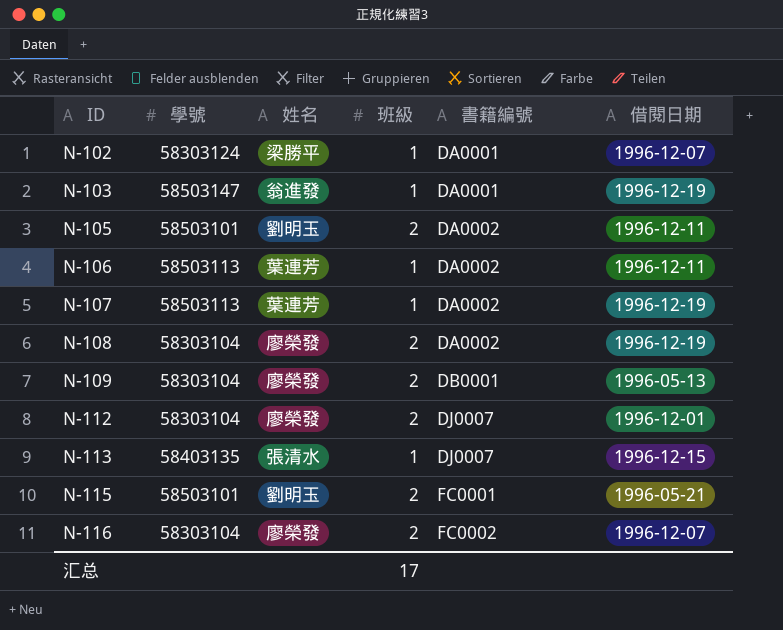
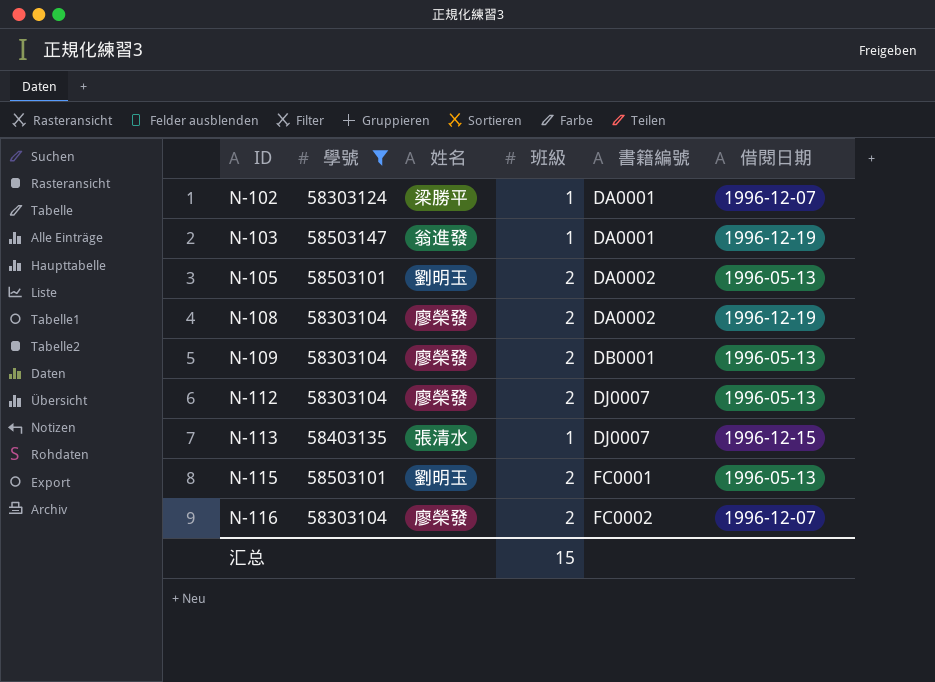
filter: none -> 學號 != 58503113
N-105 | 借閱日期: 1996-12-11 -> 1996-05-13
N-112 | 借閱日期: 1996-12-01 -> 1996-05-13
N-115 | 借閱日期: 1996-05-21 -> 1996-05-13
汇总 | 班級: 17 -> 15

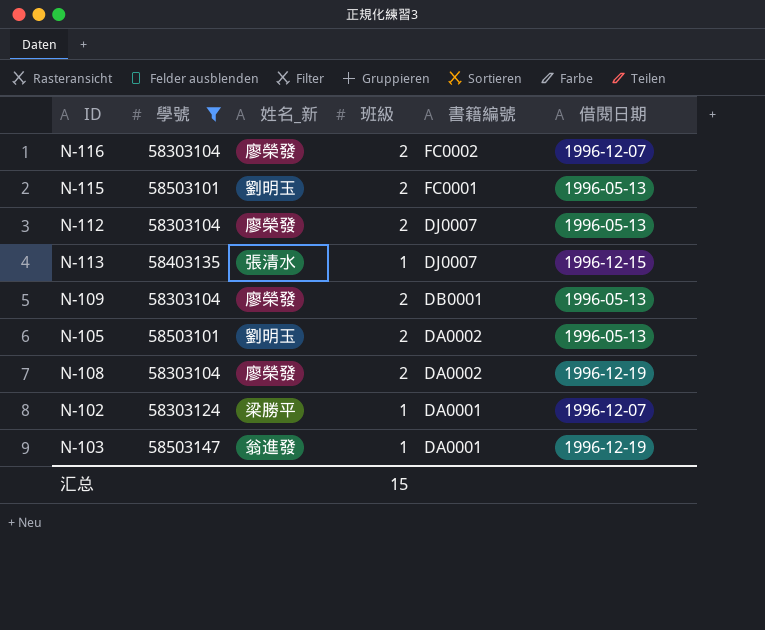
row order: ID ascending -> 書籍編號 descending
column name: 姓名 -> 姓名_新

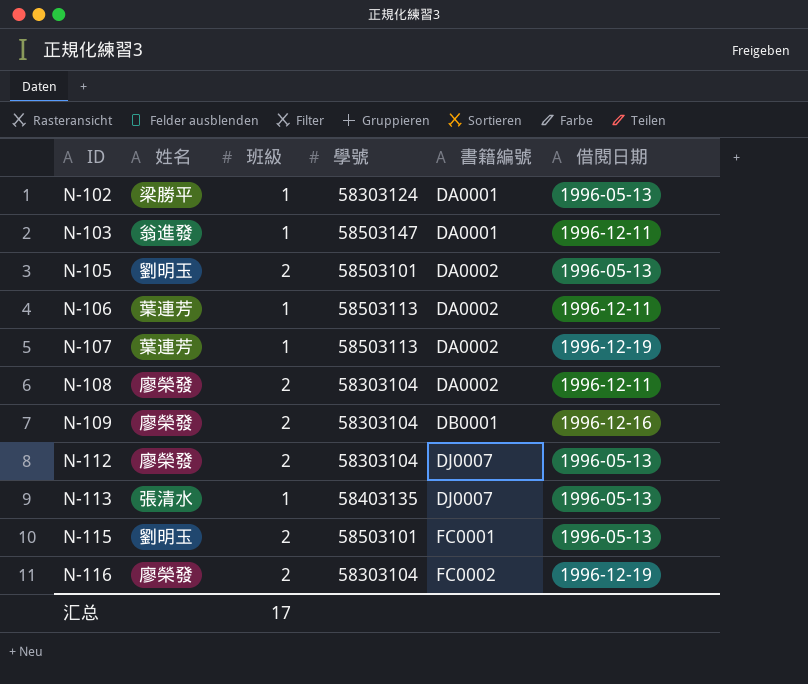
filter: 學號 != 58503113 -> none
row order: 書籍編號 descending -> ID ascending
column name: 姓名_新 -> 姓名
column 學號 | position: 2 -> 4
N-102 | 借閱日期: 1996-12-07 -> 1996-05-13
N-103 | 借閱日期: 1996-12-19 -> 1996-12-11
N-108 | 借閱日期: 1996-12-19 -> 1996-12-11
N-109 | 借閱日期: 1996-05-13 -> 1996-12-16
N-113 | 借閱日期: 1996-12-15 -> 1996-05-13
N-116 | 借閱日期: 1996-12-07 -> 1996-12-19
汇总 | 班級: 15 -> 17

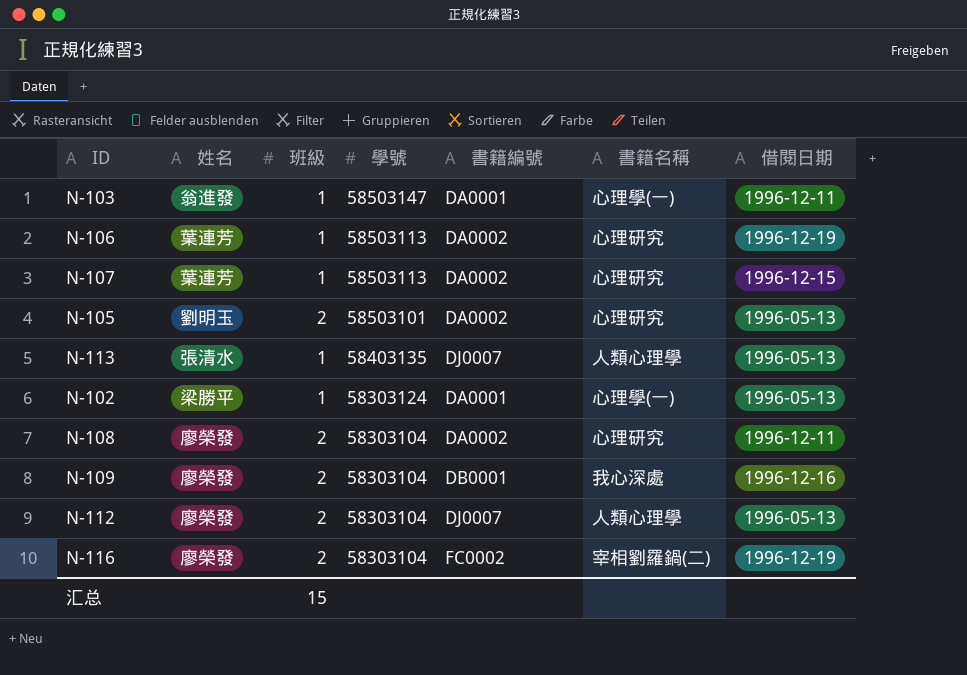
row order: ID ascending -> 學號 descending
column 書籍名稱 | position: none -> 6
row N-115: 劉明玉 | 2 | 58503101 | FC0001 | 1996-05-13 -> none
N-106 | 借閱日期: 1996-12-11 -> 1996-12-19
N-107 | 借閱日期: 1996-12-19 -> 1996-12-15
汇总 | 班級: 17 -> 15

